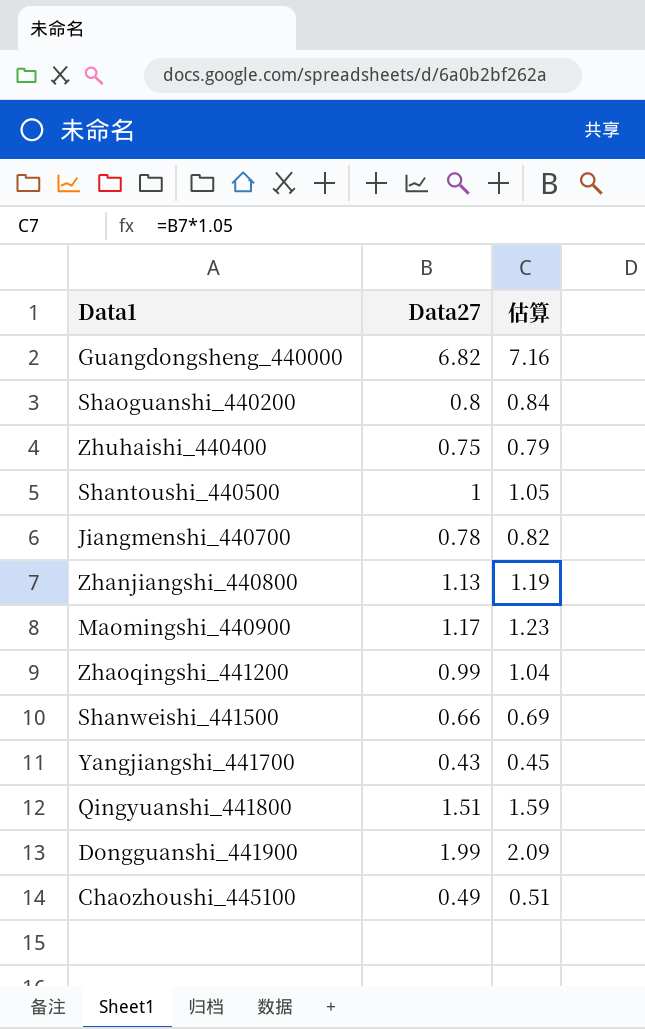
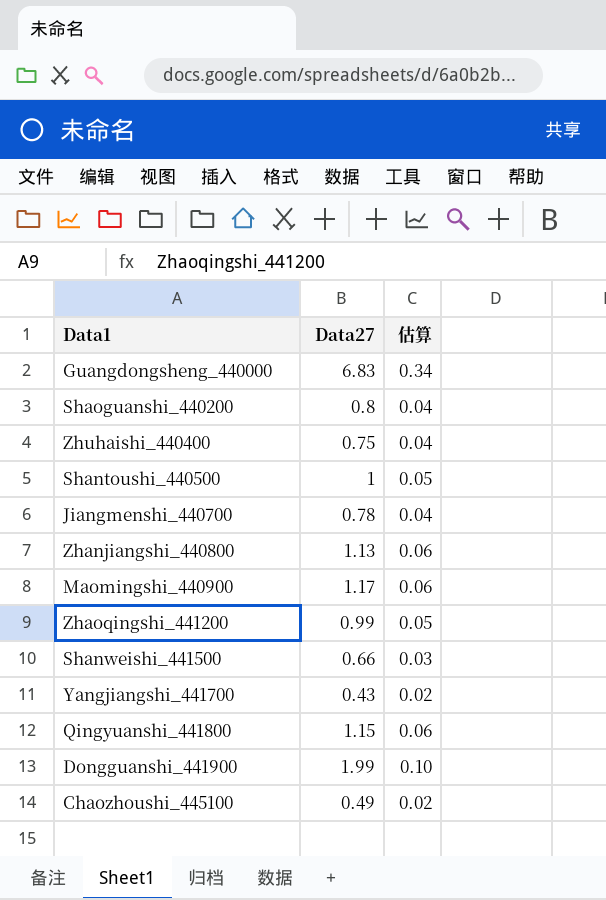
column 估算 | formula: [Data27] * 1.05 -> [Data27] * 0.05
Guangdongsheng_440000 | Data27: 6.82 -> 6.83
Qingyuanshi_441800 | Data27: 1.51 -> 1.15

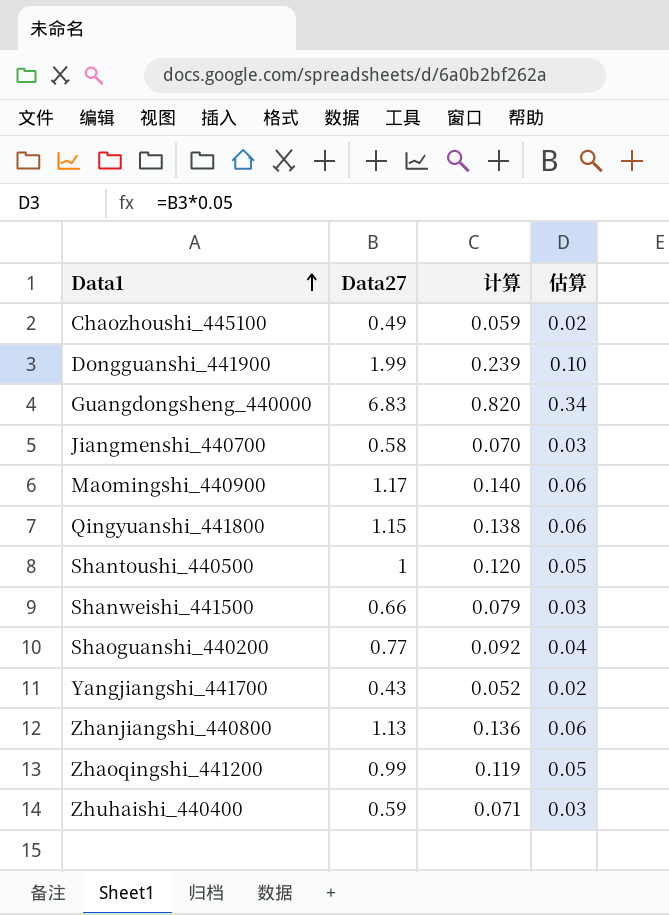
row order: none -> Data1 ascending
column 计算 | formula: none -> [Data27] * 0.12
Jiangmenshi_440700 | Data27: 0.78 -> 0.58
Jiangmenshi_440700 | 估算: 0.04 -> 0.03
Shaoguanshi_440200 | Data27: 0.8 -> 0.77
Zhuhaishi_440400 | Data27: 0.75 -> 0.59
Zhuhaishi_440400 | 估算: 0.04 -> 0.03

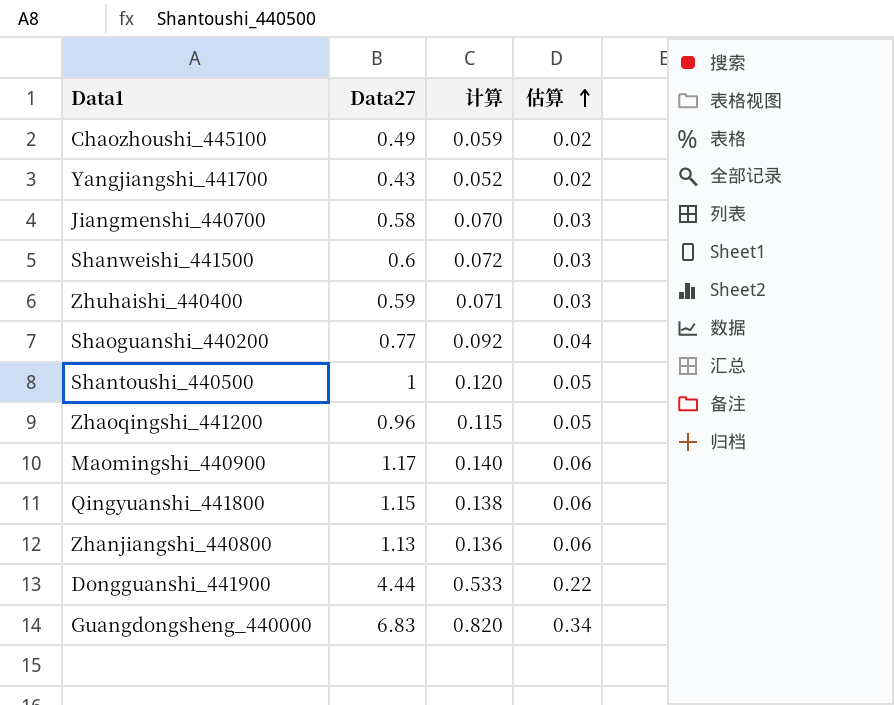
row order: Data1 ascending -> 估算 ascending
Shanweishi_441500 | Data27: 0.66 -> 0.6
Shanweishi_441500 | 计算: 0.079 -> 0.072
Zhaoqingshi_441200 | Data27: 0.99 -> 0.96
Zhaoqingshi_441200 | 计算: 0.119 -> 0.115
Dongguanshi_441900 | Data27: 1.99 -> 4.44
Dongguanshi_441900 | 计算: 0.239 -> 0.533
Dongguanshi_441900 | 估算: 0.10 -> 0.22

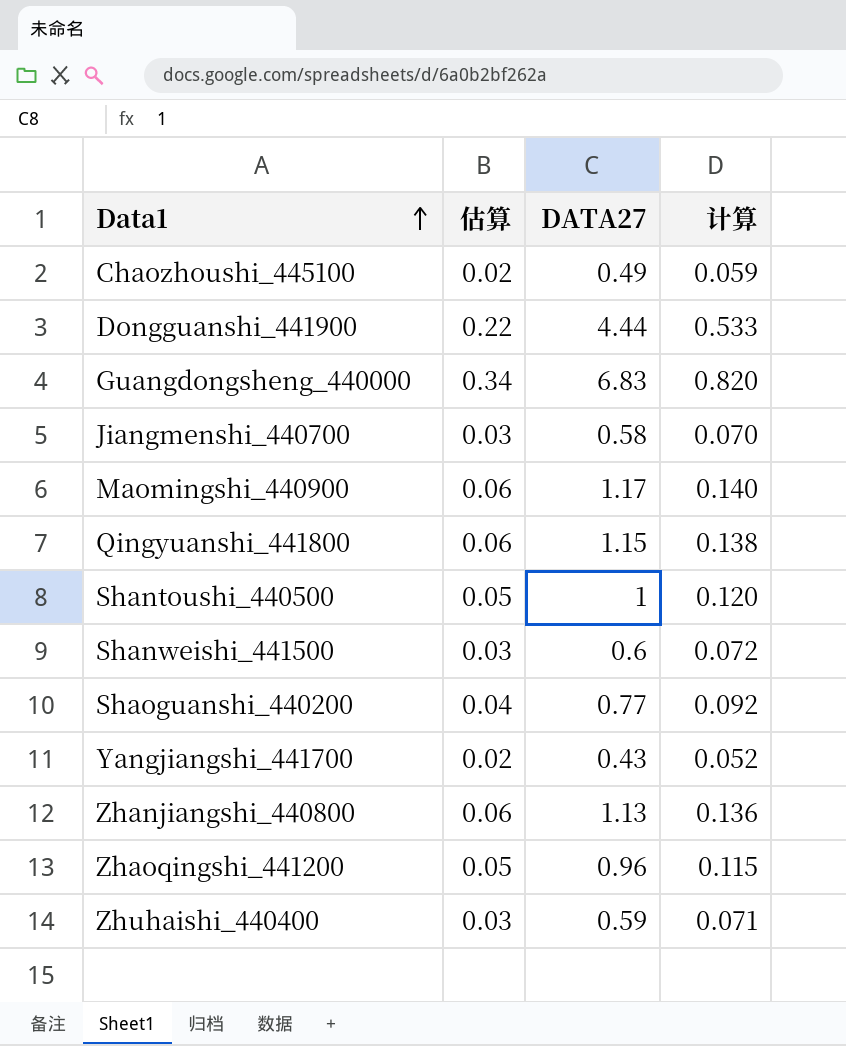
row order: 估算 ascending -> Data1 ascending
column 估算 | position: 4 -> 2
column name: Data27 -> DATA27

